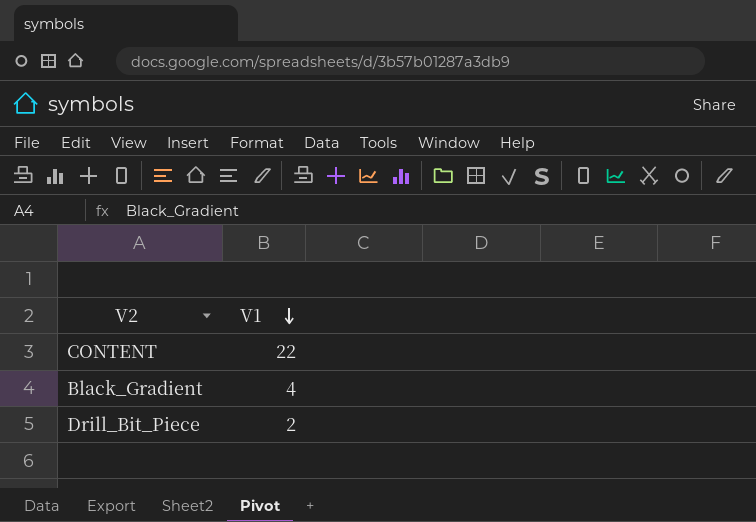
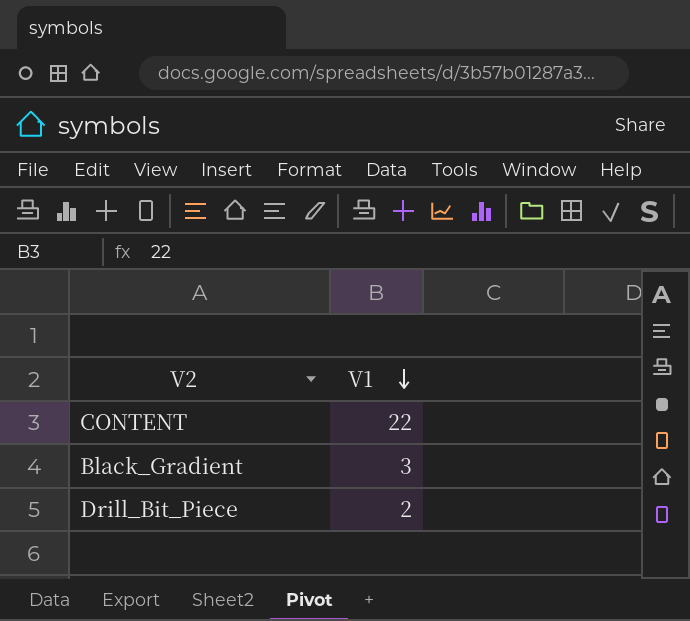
Black_Gradient | V1: 4 -> 3

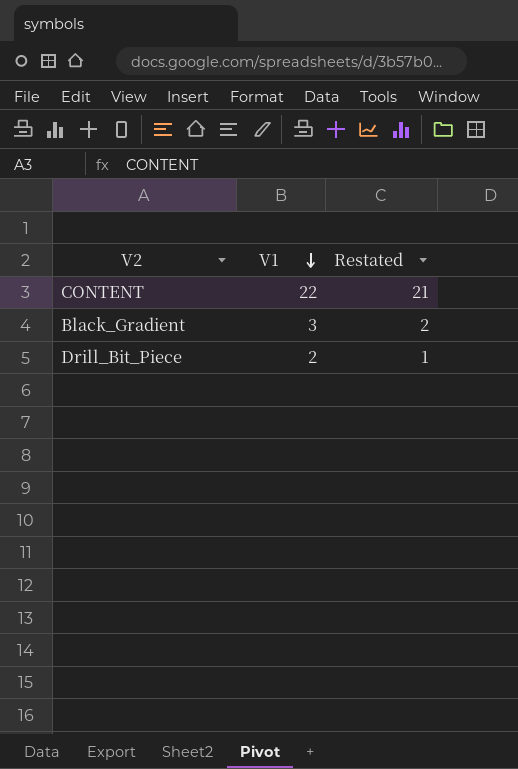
column Restated | formula: none -> [V1] - 1

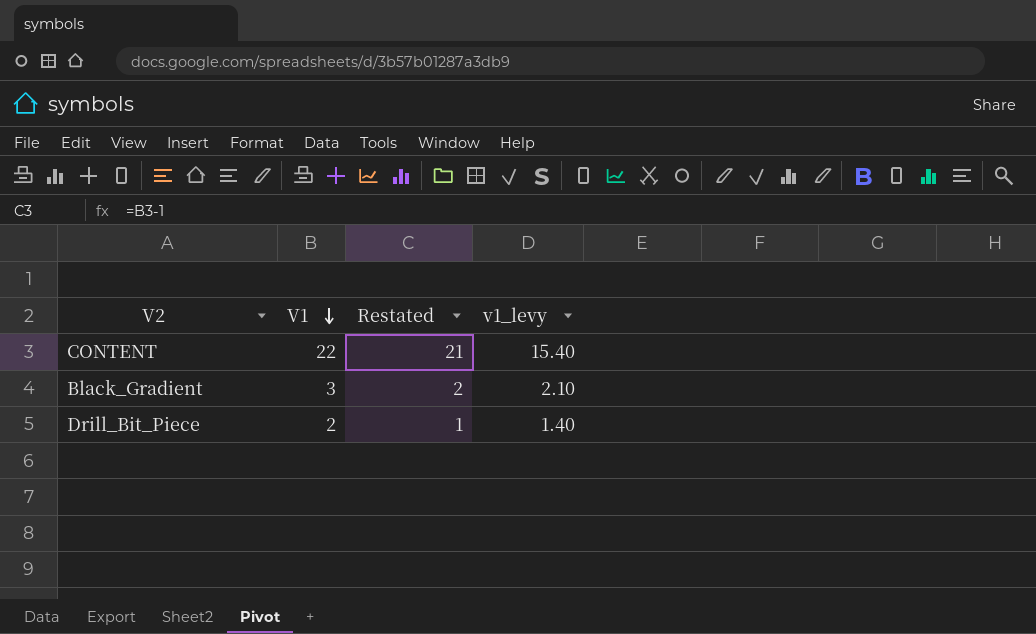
column v1_levy | formula: none -> [V1] * 0.7

